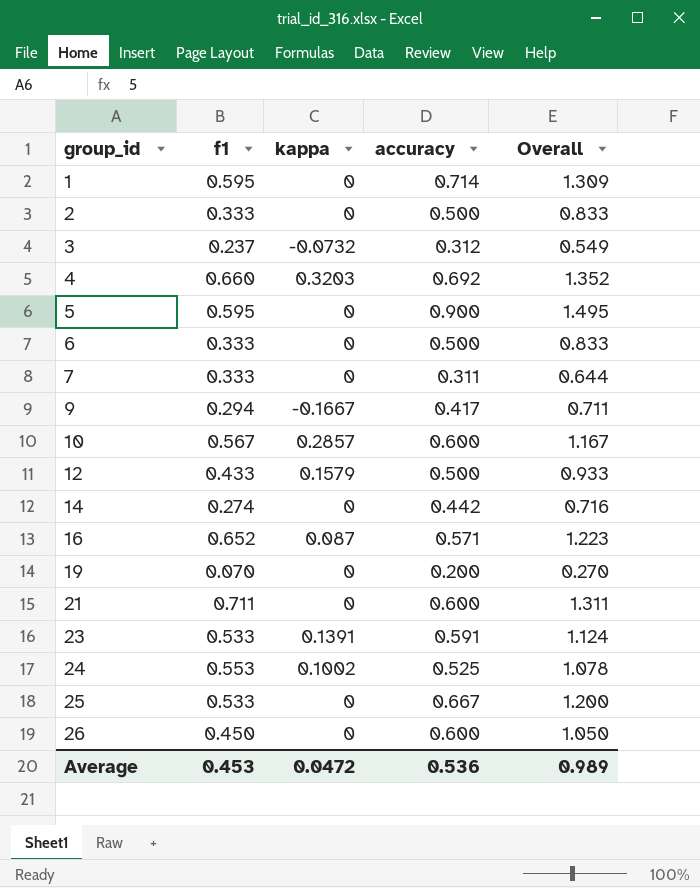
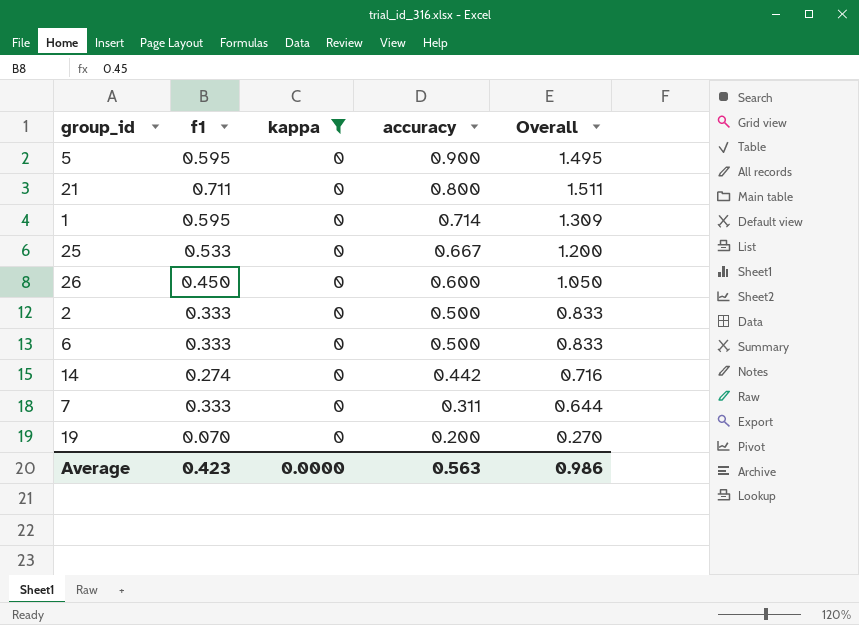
filter: none -> kappa = 0
row order: group_id ascending -> accuracy descending
21 | accuracy: 0.600 -> 0.800
21 | Overall: 1.311 -> 1.511
Average | f1: 0.453 -> 0.423
Average | kappa: 0.0472 -> 0.0000
Average | accuracy: 0.536 -> 0.563
Average | Overall: 0.989 -> 0.986

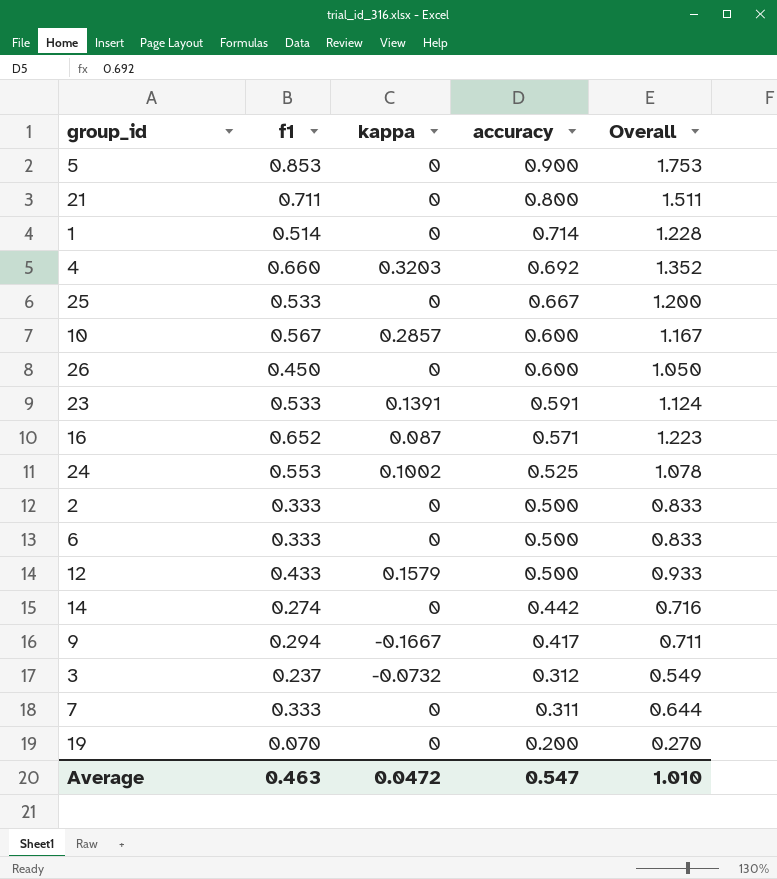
filter: kappa = 0 -> none
5 | f1: 0.595 -> 0.853
5 | Overall: 1.495 -> 1.753
1 | f1: 0.595 -> 0.514
1 | Overall: 1.309 -> 1.228
Average | f1: 0.423 -> 0.463
Average | kappa: 0.0000 -> 0.0472
Average | accuracy: 0.563 -> 0.547
Average | Overall: 0.986 -> 1.010

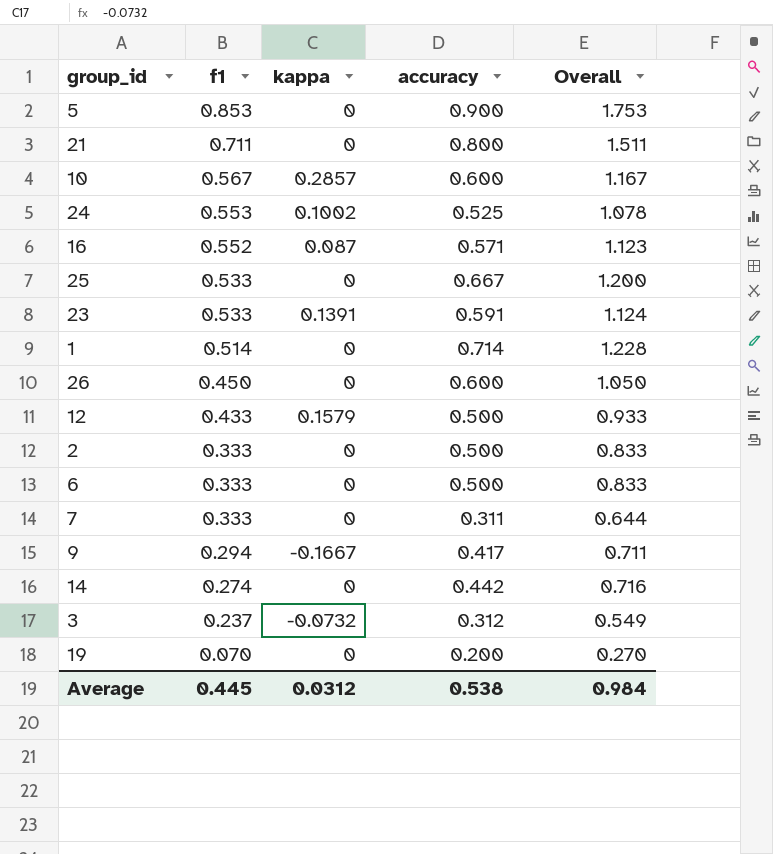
row order: accuracy descending -> f1 descending
row 4: 0.660 | 0.3203 | 0.692 | 1.352 -> none
16 | f1: 0.652 -> 0.552
16 | Overall: 1.223 -> 1.123
Average | f1: 0.463 -> 0.445
Average | kappa: 0.0472 -> 0.0312
Average | accuracy: 0.547 -> 0.538
Average | Overall: 1.010 -> 0.984

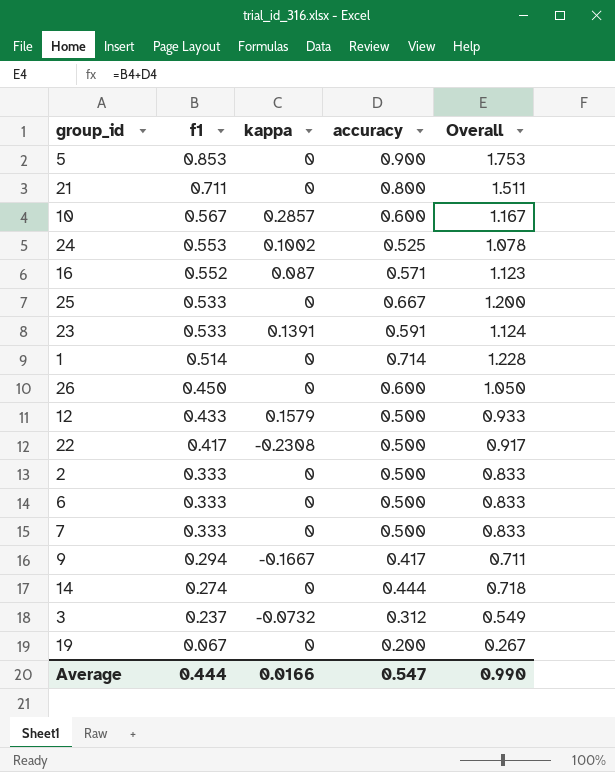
row 22: none -> 0.417 | -0.2308 | 0.500 | 0.917
7 | accuracy: 0.311 -> 0.500
7 | Overall: 0.644 -> 0.833
14 | accuracy: 0.442 -> 0.444
14 | Overall: 0.716 -> 0.718
19 | f1: 0.070 -> 0.067
19 | Overall: 0.270 -> 0.267
Average | f1: 0.445 -> 0.444
Average | kappa: 0.0312 -> 0.0166
Average | accuracy: 0.538 -> 0.547
Average | Overall: 0.984 -> 0.990

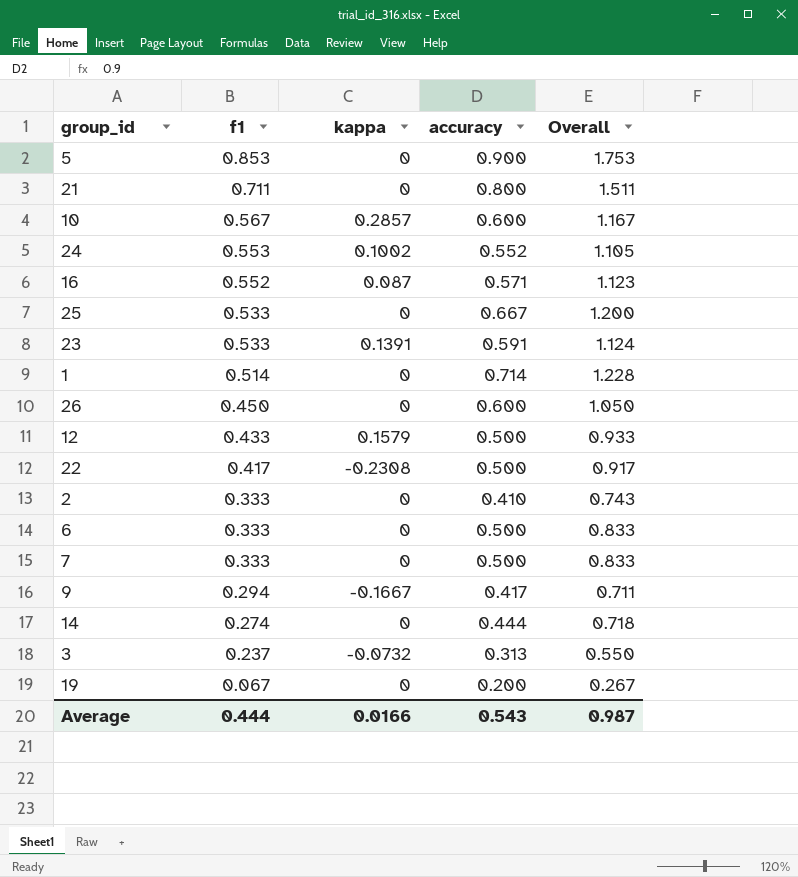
24 | accuracy: 0.525 -> 0.552
24 | Overall: 1.078 -> 1.105
2 | accuracy: 0.500 -> 0.410
2 | Overall: 0.833 -> 0.743
3 | accuracy: 0.312 -> 0.313
3 | Overall: 0.549 -> 0.550
Average | accuracy: 0.547 -> 0.543
Average | Overall: 0.990 -> 0.987

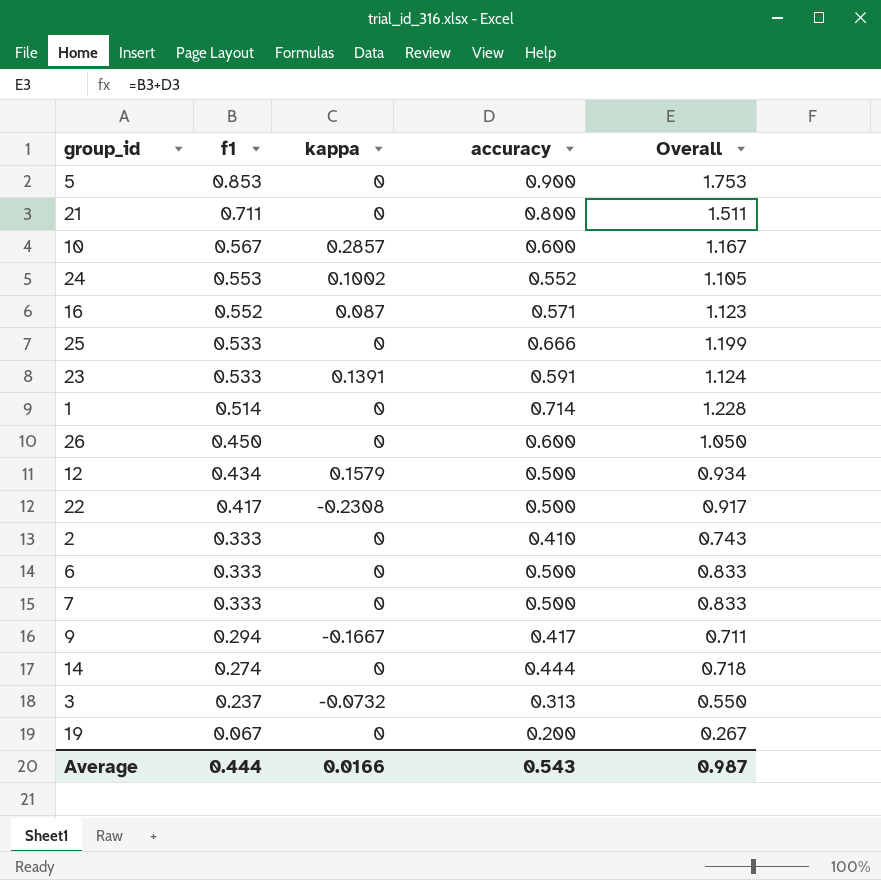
25 | accuracy: 0.667 -> 0.666
25 | Overall: 1.200 -> 1.199
12 | f1: 0.433 -> 0.434
12 | Overall: 0.933 -> 0.934

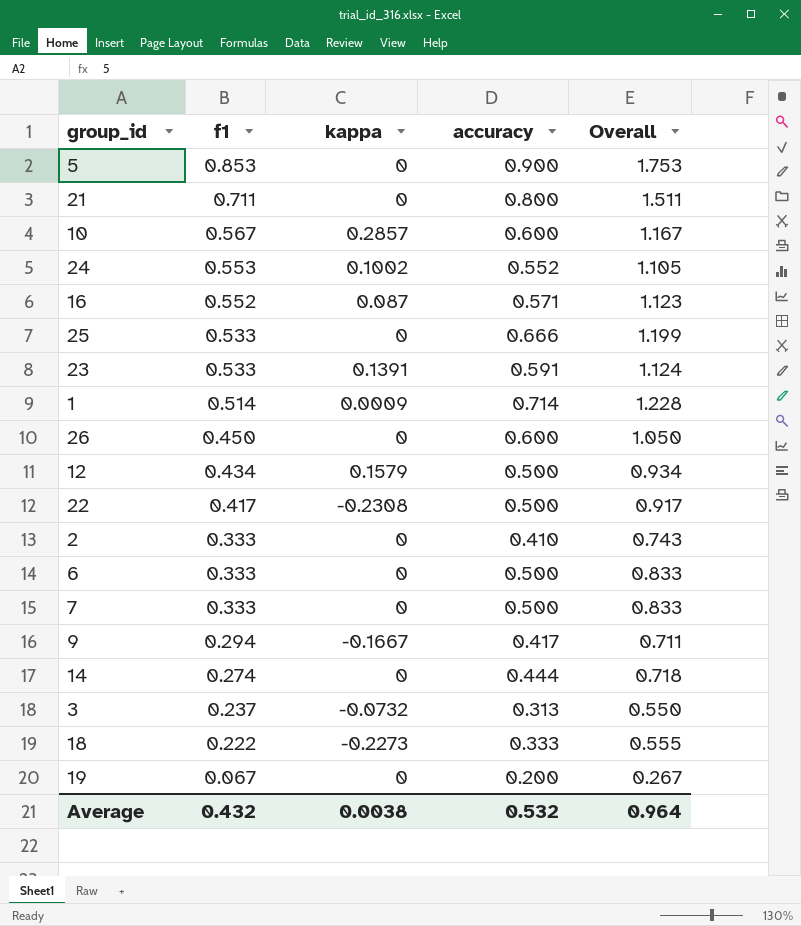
1 | kappa: 0 -> 0.0009
row 18: none -> 0.222 | -0.2273 | 0.333 | 0.555
Average | f1: 0.444 -> 0.432
Average | kappa: 0.0166 -> 0.0038
Average | accuracy: 0.543 -> 0.532
Average | Overall: 0.987 -> 0.964

